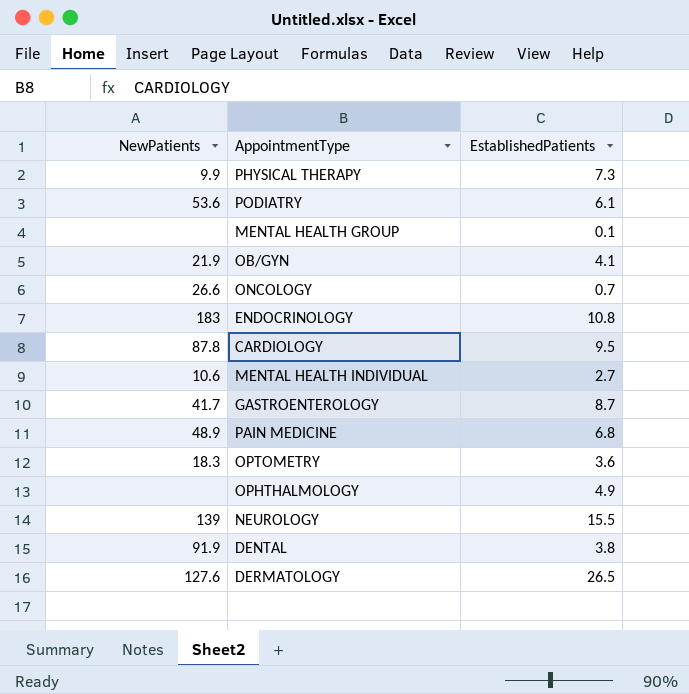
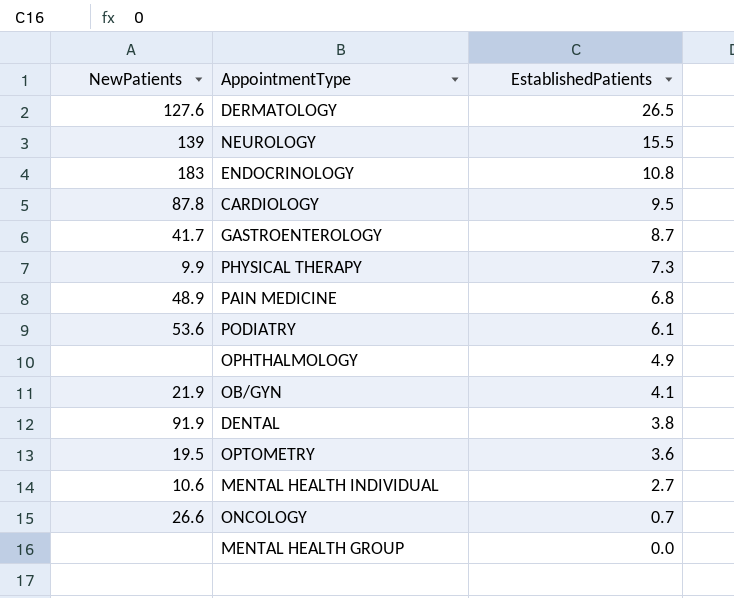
row order: none -> EstablishedPatients descending
OPTOMETRY | NewPatients: 18.3 -> 19.5
MENTAL HEALTH GROUP | EstablishedPatients: 0.1 -> 0.0

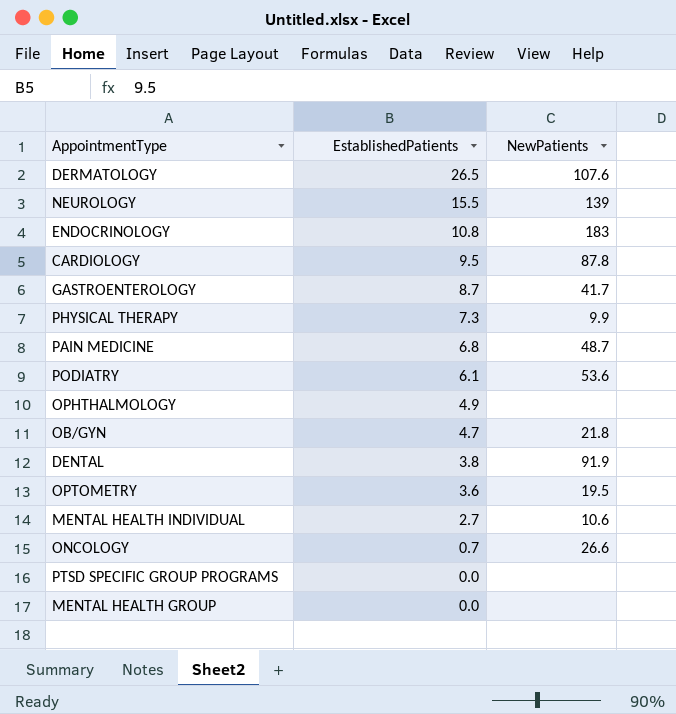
column NewPatients | position: 1 -> 3
DERMATOLOGY | NewPatients: 127.6 -> 107.6
PAIN MEDICINE | NewPatients: 48.9 -> 48.7
OB/GYN | EstablishedPatients: 4.1 -> 4.7
OB/GYN | NewPatients: 21.9 -> 21.8
row PTSD SPECIFIC GROUP PROGRAMS: none -> 0.0 | none

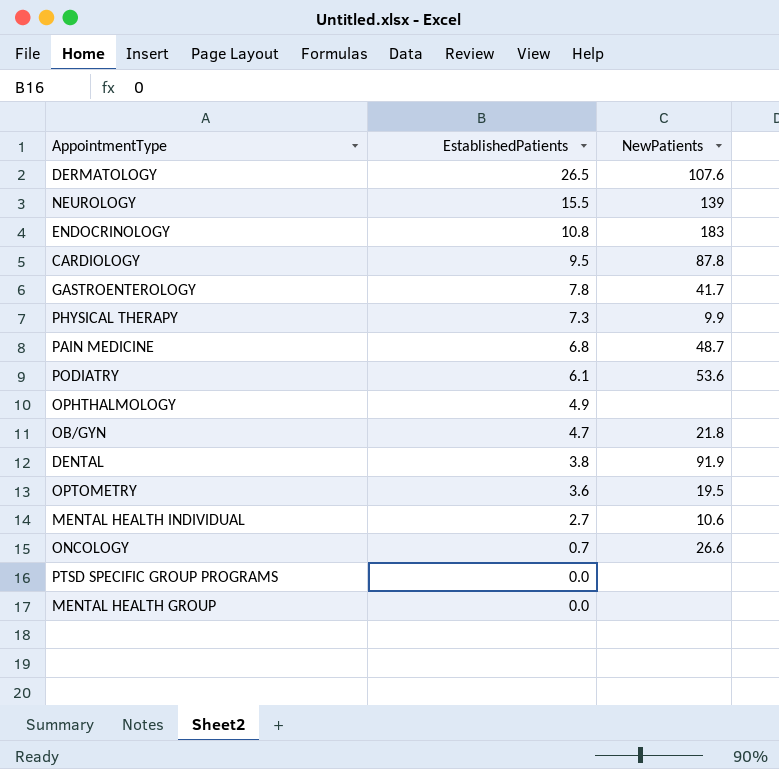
GASTROENTEROLOGY | EstablishedPatients: 8.7 -> 7.8

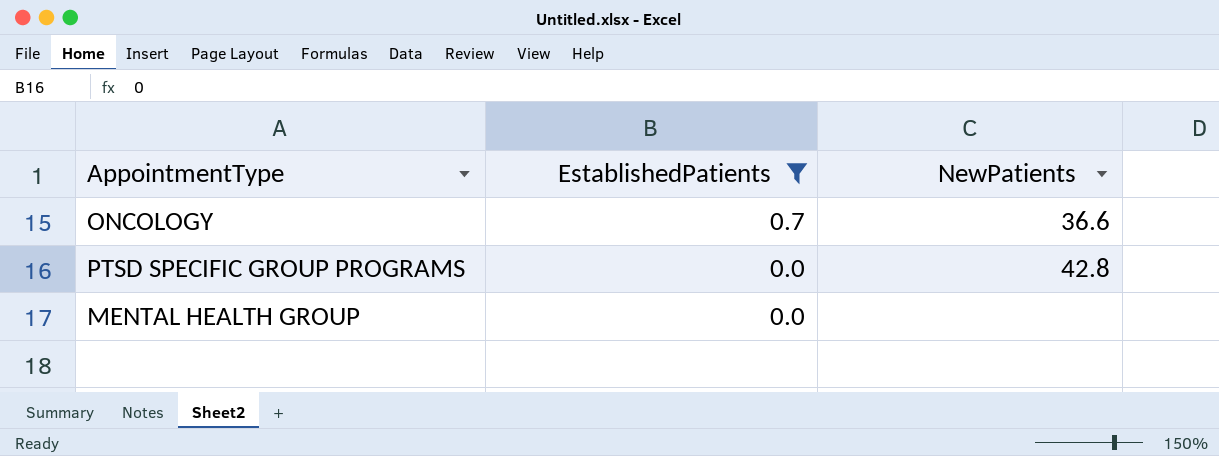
filter: none -> EstablishedPatients <= 0.7
ONCOLOGY | NewPatients: 26.6 -> 36.6
PTSD SPECIFIC GROUP PROGRAMS | NewPatients: none -> 42.8

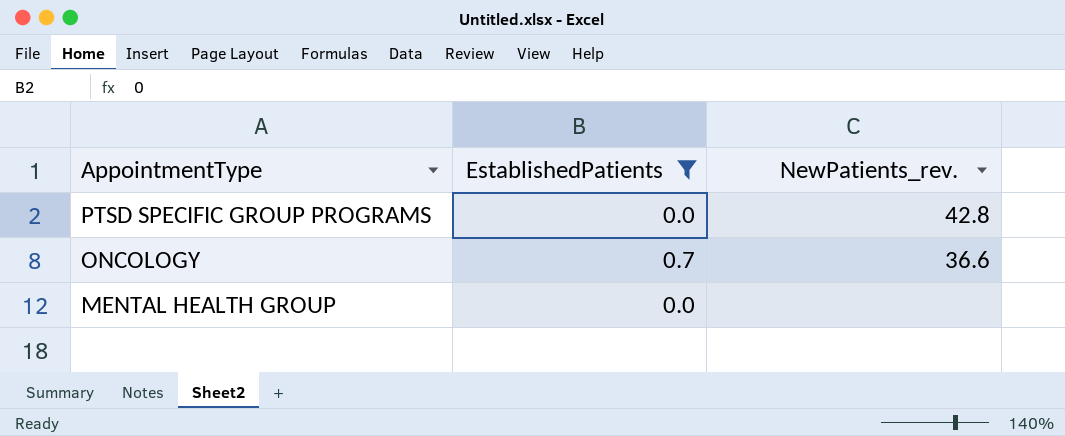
row order: EstablishedPatients descending -> AppointmentType descending
column name: NewPatients -> NewPatients_rev.

